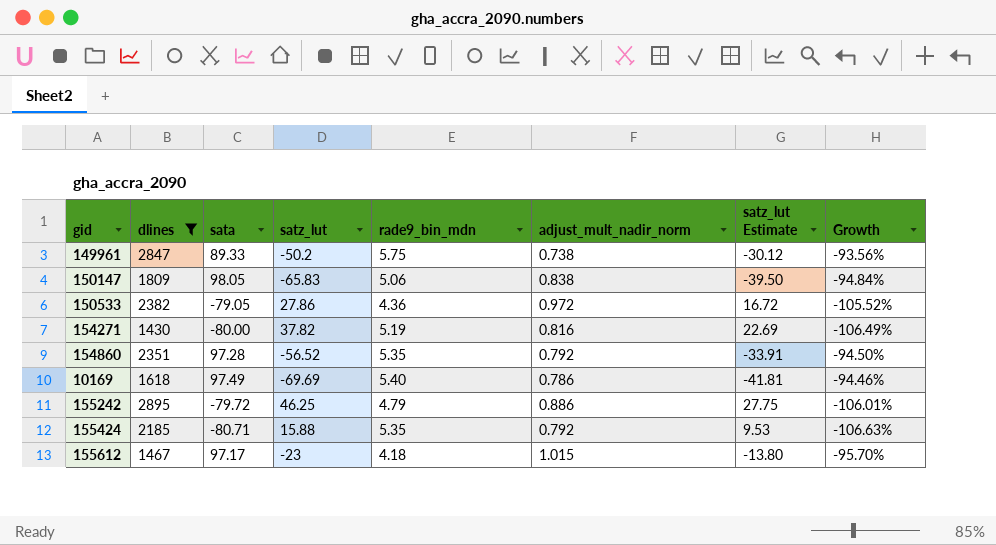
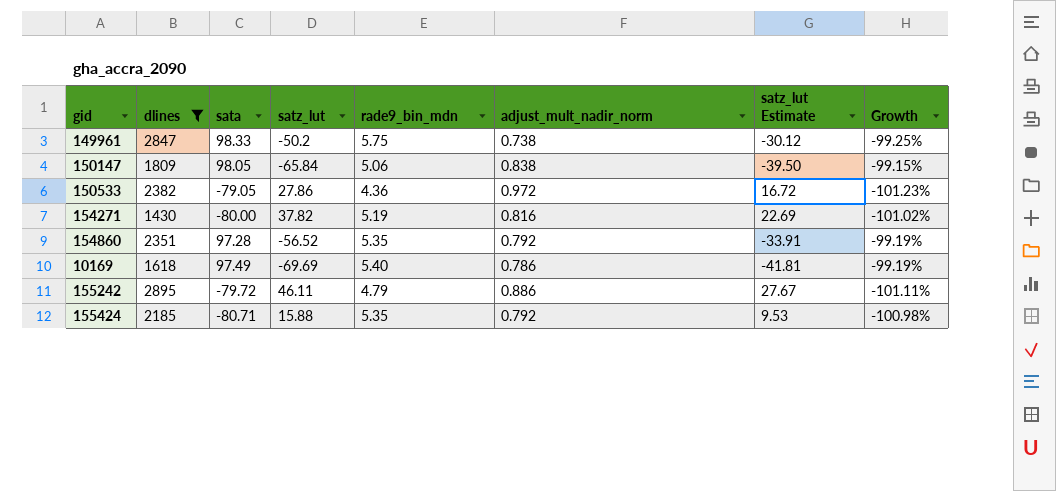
column Growth | formula: ([rade9_bin_mdn] - [sata]) / [sata] -> ([adjust_mult_nadir_norm] - [sata]) / [sata]
row 155612: 1467 | 97.17 | -23 | 4.18 | 1.015 | -13.80 | -95.70% -> none
149961 | sata: 89.33 -> 98.33
150147 | satz_lut: -65.83 -> -65.84
155242 | satz_lut: 46.25 -> 46.11
155242 | satz_lut Estimate: 27.75 -> 27.67

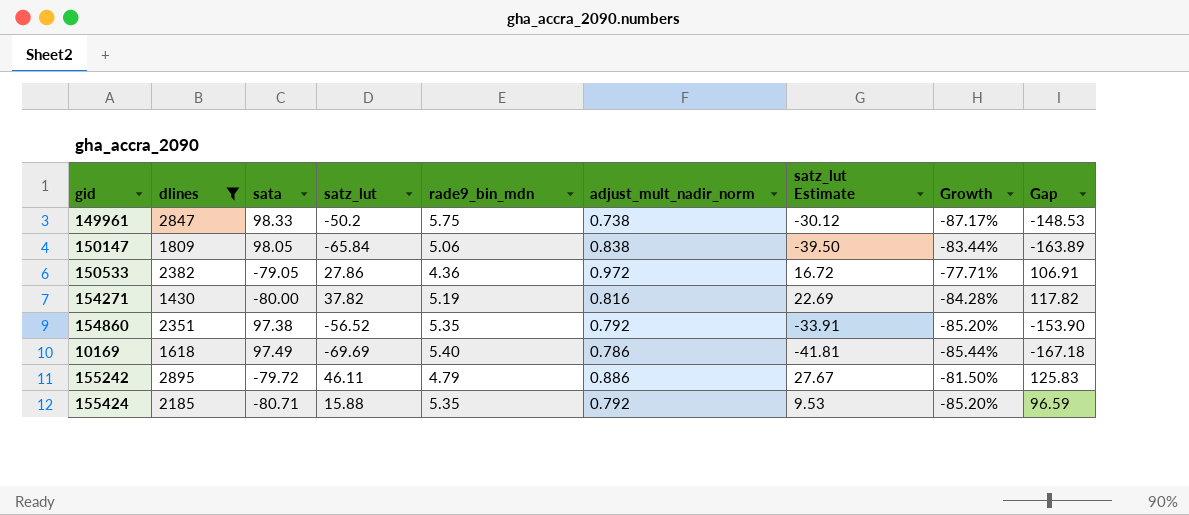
column Growth | formula: ([adjust_mult_nadir_norm] - [sata]) / [sata] -> ([adjust_mult_nadir_norm] - [rade9_bin_mdn]) / [rade9_bin_mdn]
column Gap | formula: none -> [satz_lut] - [sata]
154860 | sata: 97.28 -> 97.38

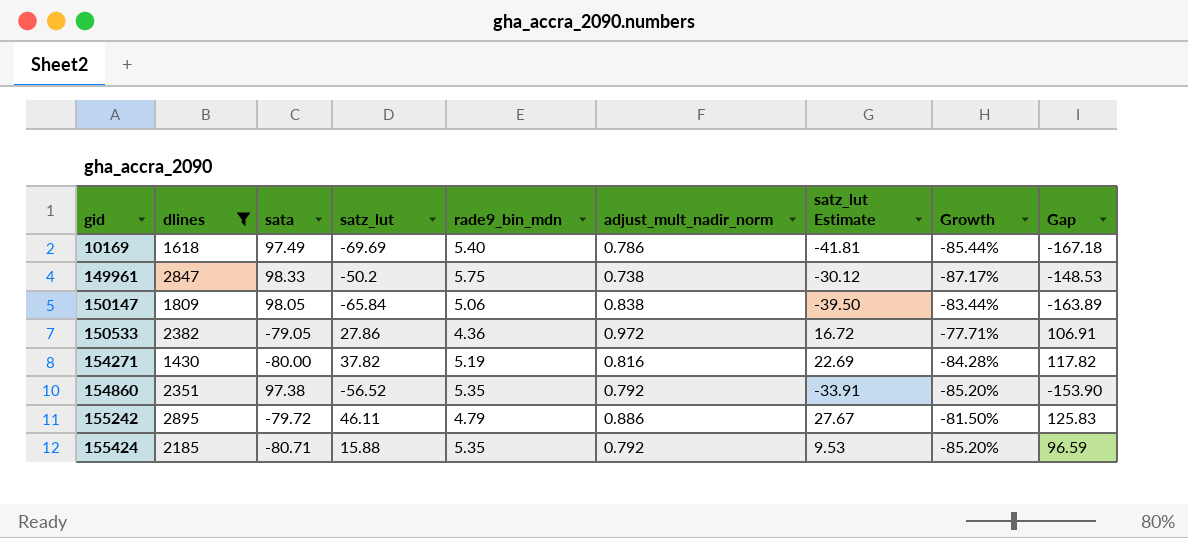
row order: none -> gid ascending

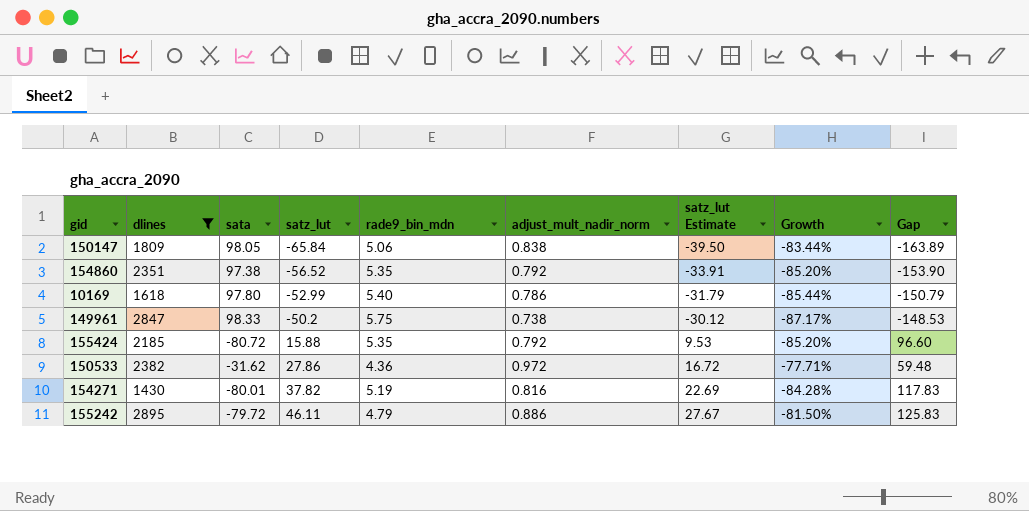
row order: gid ascending -> satz_lut ascending
10169 | sata: 97.49 -> 97.80
10169 | satz_lut: -69.69 -> -52.99
10169 | satz_lut Estimate: -41.81 -> -31.79
10169 | Gap: -167.18 -> -150.79
155424 | sata: -80.71 -> -80.72
155424 | Gap: 96.59 -> 96.60
150533 | sata: -79.05 -> -31.62
150533 | Gap: 106.91 -> 59.48
154271 | sata: -80.00 -> -80.01
154271 | Gap: 117.82 -> 117.83

